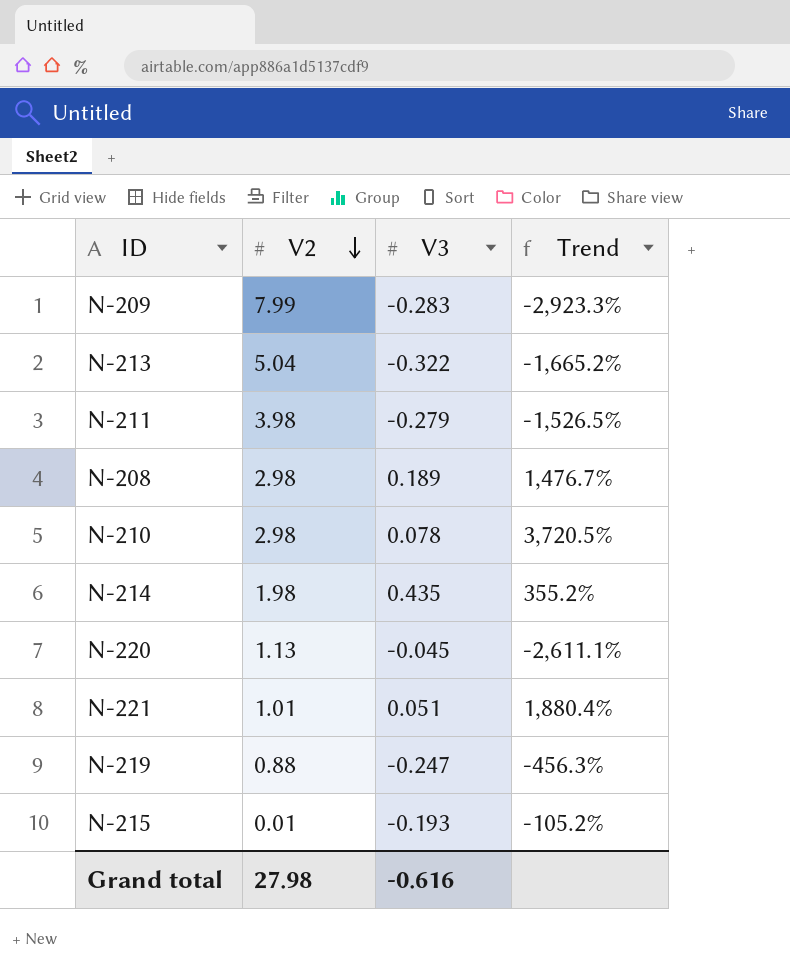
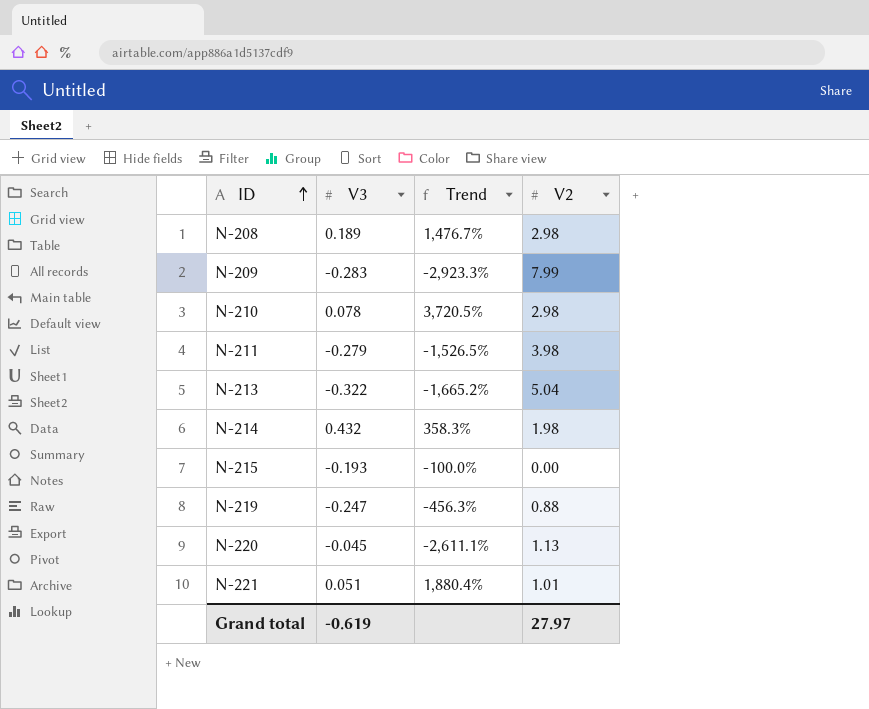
row order: V2 descending -> ID ascending
column V2 | position: 2 -> 4
N-214 | V3: 0.435 -> 0.432
N-214 | Trend: 355.2% -> 358.3%
N-215 | Trend: -105.2% -> -100.0%
N-215 | V2: 0.01 -> 0.00
Grand total | V3: -0.616 -> -0.619
Grand total | V2: 27.98 -> 27.97

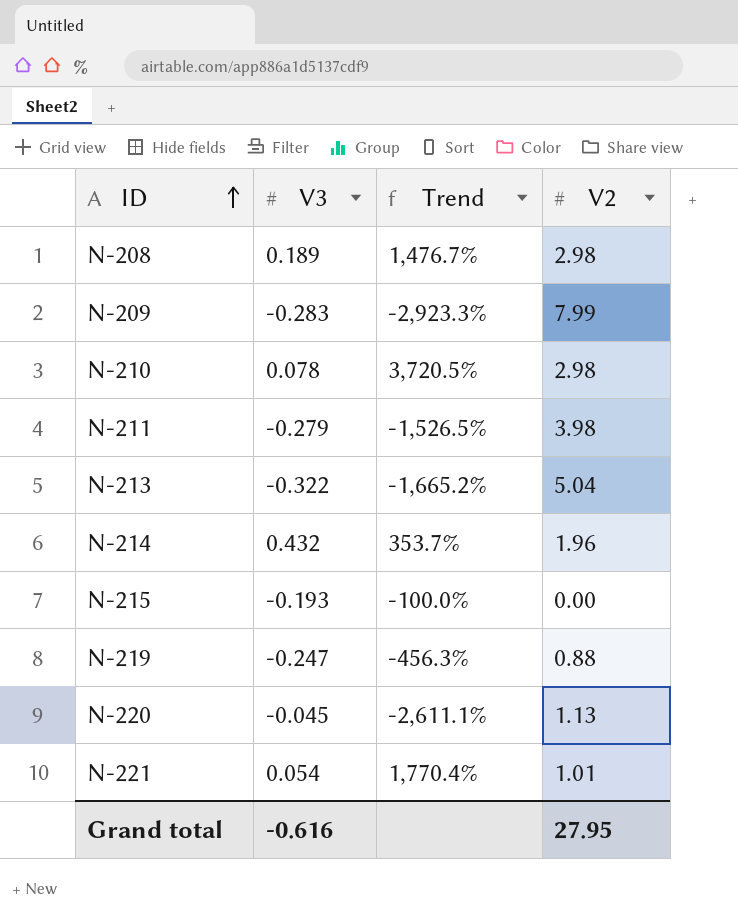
N-214 | Trend: 358.3% -> 353.7%
N-214 | V2: 1.98 -> 1.96
N-221 | V3: 0.051 -> 0.054
N-221 | Trend: 1,880.4% -> 1,770.4%
Grand total | V3: -0.619 -> -0.616
Grand total | V2: 27.97 -> 27.95

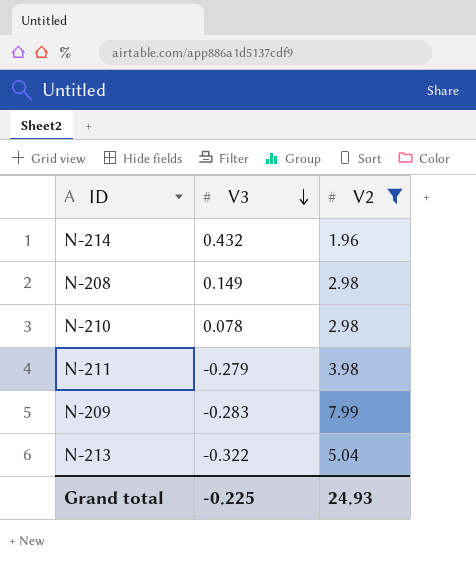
filter: none -> V2 >= 1.96
row order: ID ascending -> V3 descending
column Trend | formula: ([V2] - [V3]) / [V3] -> none
N-208 | V3: 0.189 -> 0.149
Grand total | V3: -0.616 -> -0.225
Grand total | V2: 27.95 -> 24.93

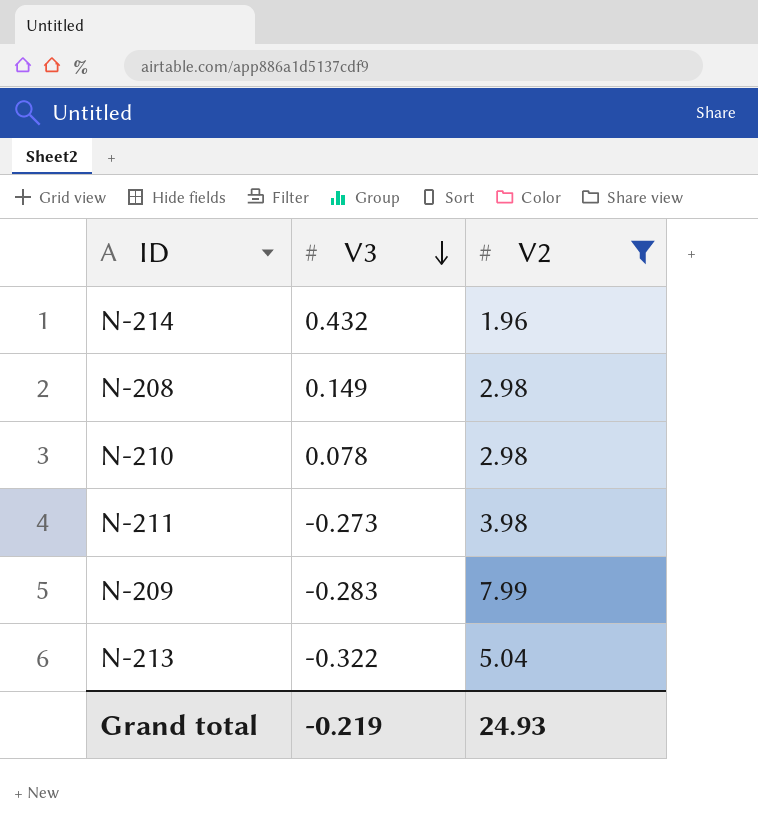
N-211 | V3: -0.279 -> -0.273
Grand total | V3: -0.225 -> -0.219

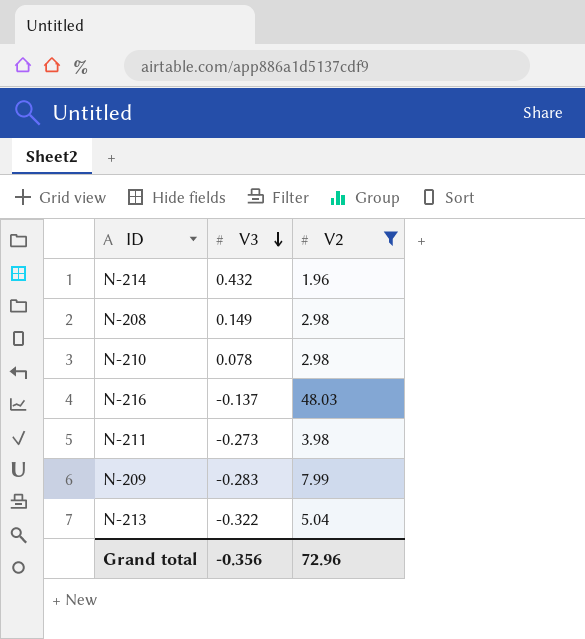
row N-216: none -> -0.137 | 48.03
Grand total | V3: -0.219 -> -0.356
Grand total | V2: 24.93 -> 72.96

